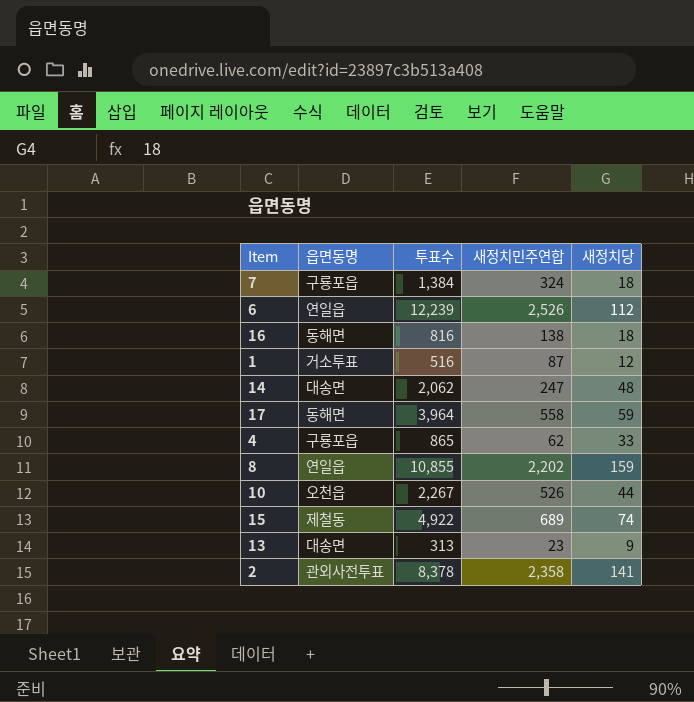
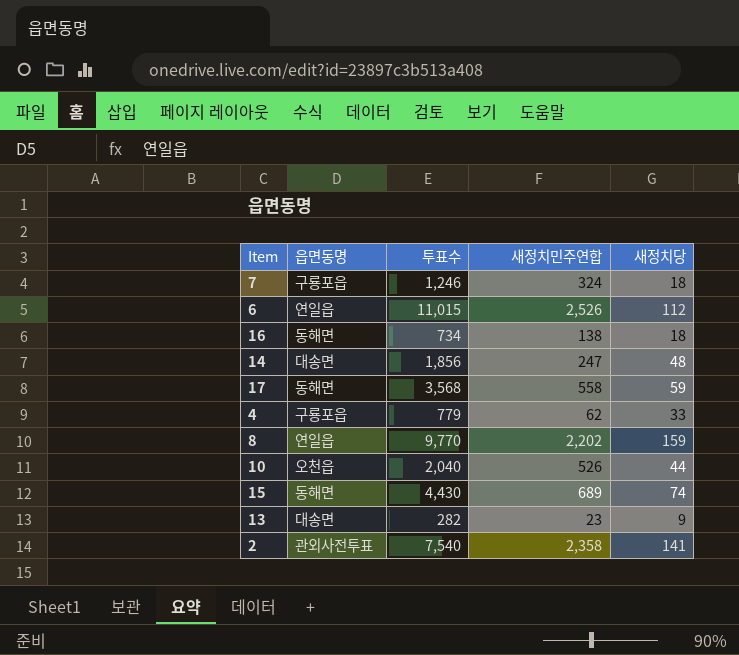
row 1: 거소투표 | 516 | 87 | 12 -> none
7 | 투표수: 1,384 -> 1,246
6 | 투표수: 12,239 -> 11,015
16 | 투표수: 816 -> 734
14 | 투표수: 2,062 -> 1,856
17 | 투표수: 3,964 -> 3,568
4 | 투표수: 865 -> 779
8 | 투표수: 10,855 -> 9,770
10 | 투표수: 2,267 -> 2,040
15 | 읍면동명: 제철동 -> 동해면
15 | 투표수: 4,922 -> 4,430
13 | 투표수: 313 -> 282
2 | 투표수: 8,378 -> 7,540

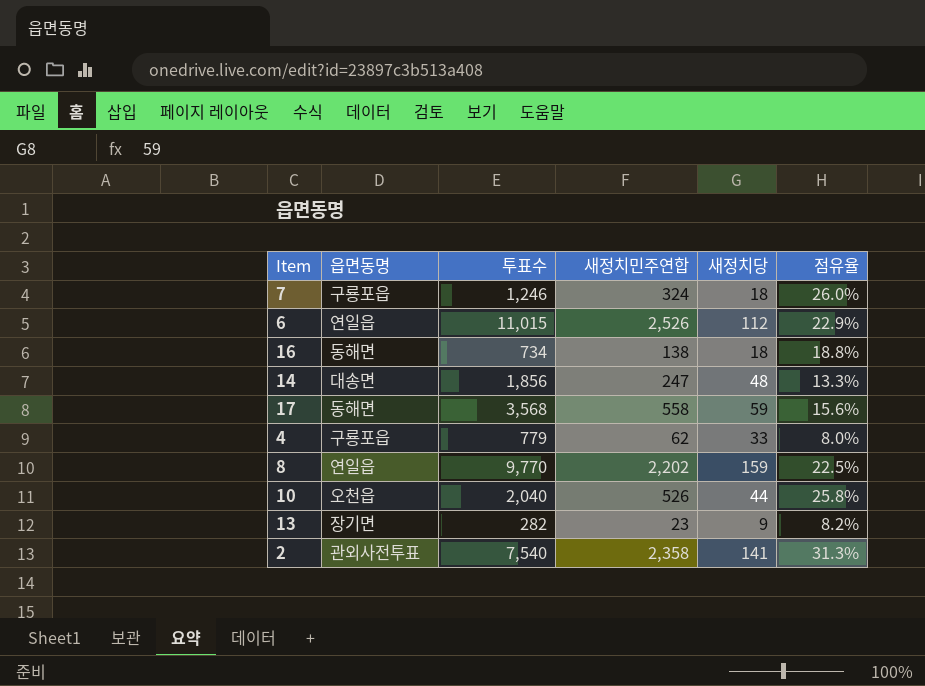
column 점유율 | formula: none -> [새정치민주연합] / [투표수]
row 15: 동해면 | 4,430 | 689 | 74 -> none
13 | 읍면동명: 대송면 -> 장기면

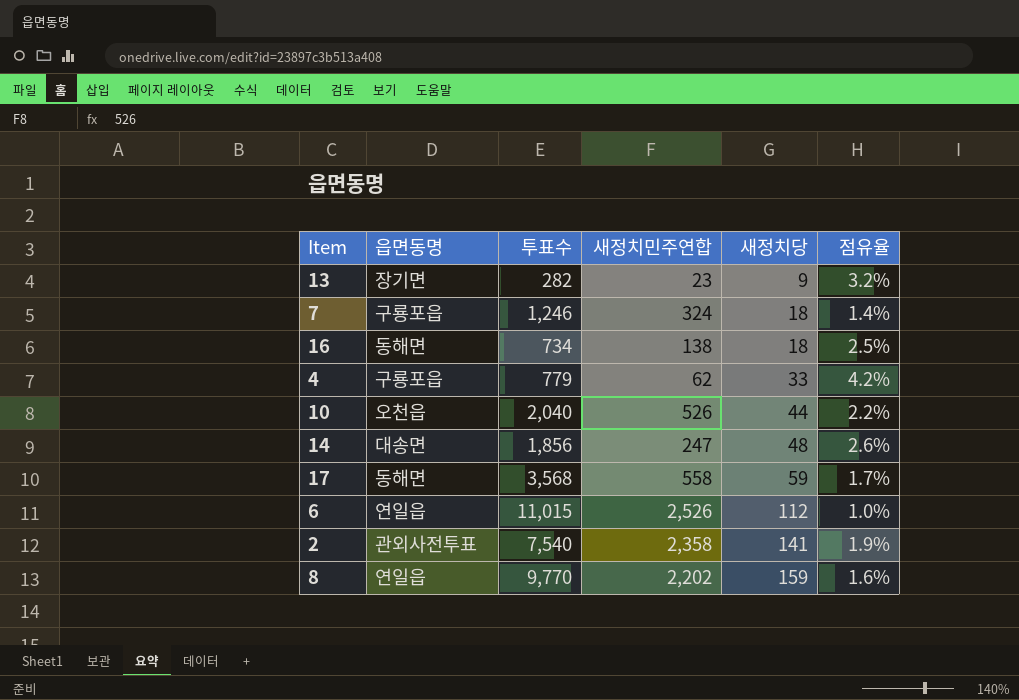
row order: none -> 새정치당 ascending
column 점유율 | formula: [새정치민주연합] / [투표수] -> [새정치당] / [투표수]

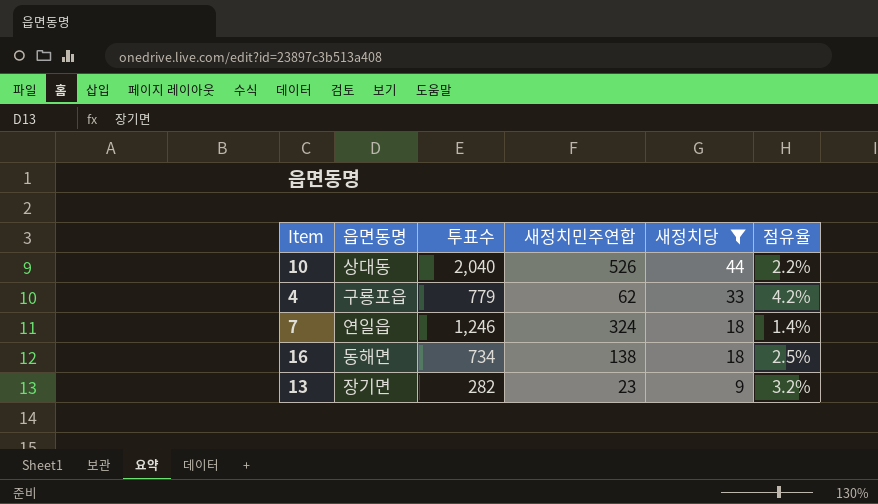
filter: none -> 새정치당 <= 44
row order: 새정치당 ascending -> 새정치당 descending
10 | 읍면동명: 오천읍 -> 상대동
7 | 읍면동명: 구룡포읍 -> 연일읍

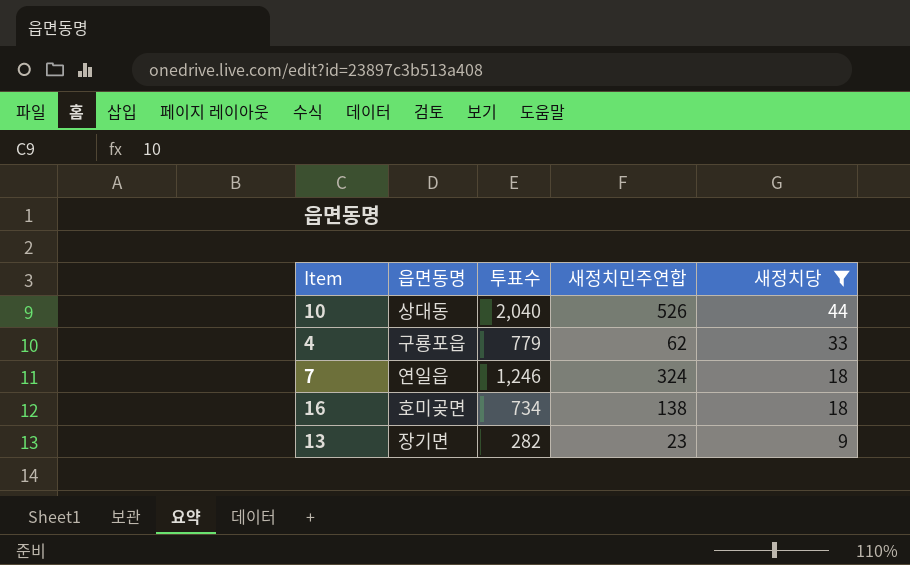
column 점유율 | formula: [새정치당] / [투표수] -> none
16 | 읍면동명: 동해면 -> 호미곶면

